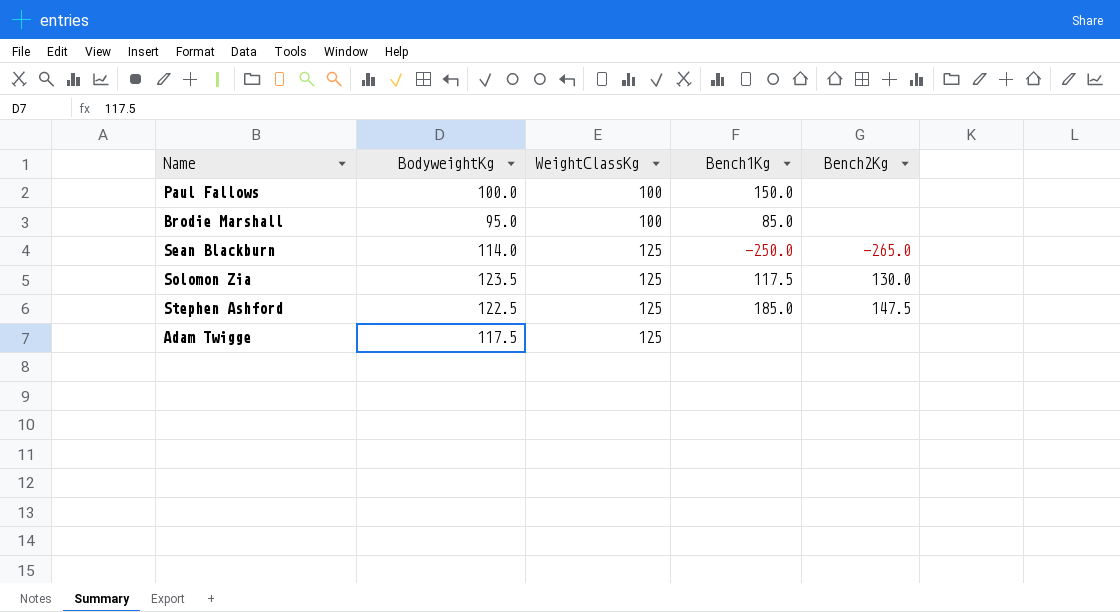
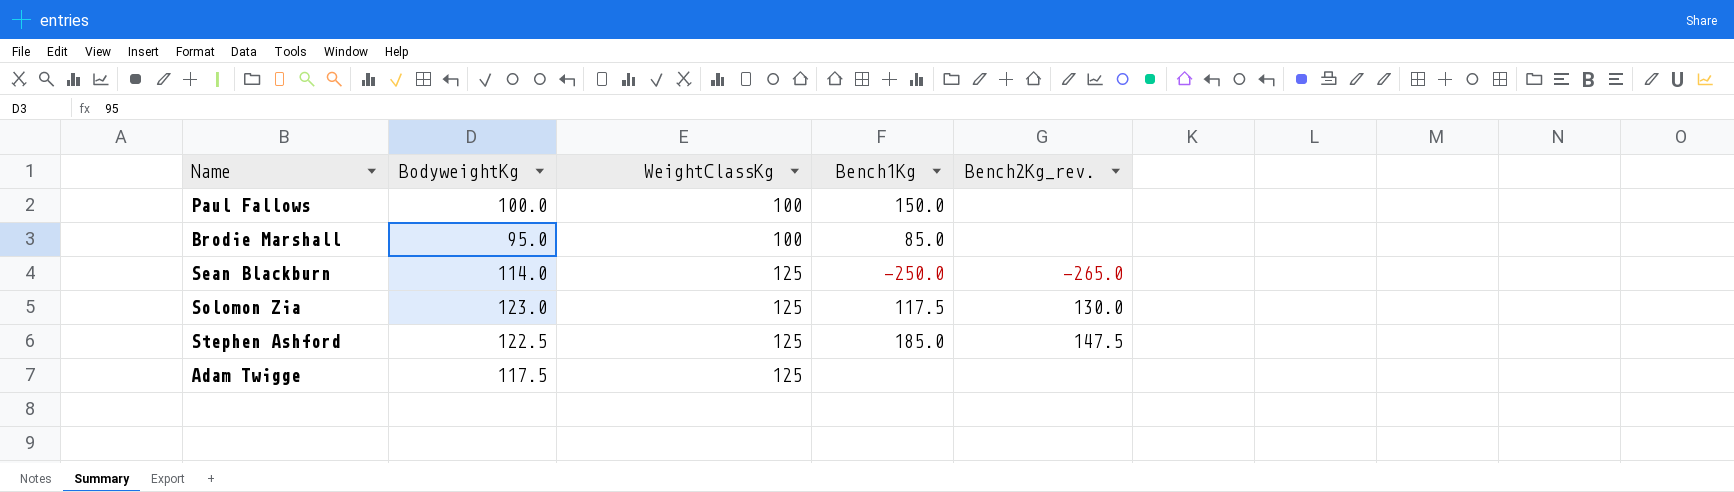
column name: Bench2Kg -> Bench2Kg_rev.
Solomon Zia | BodyweightKg: 123.5 -> 123.0

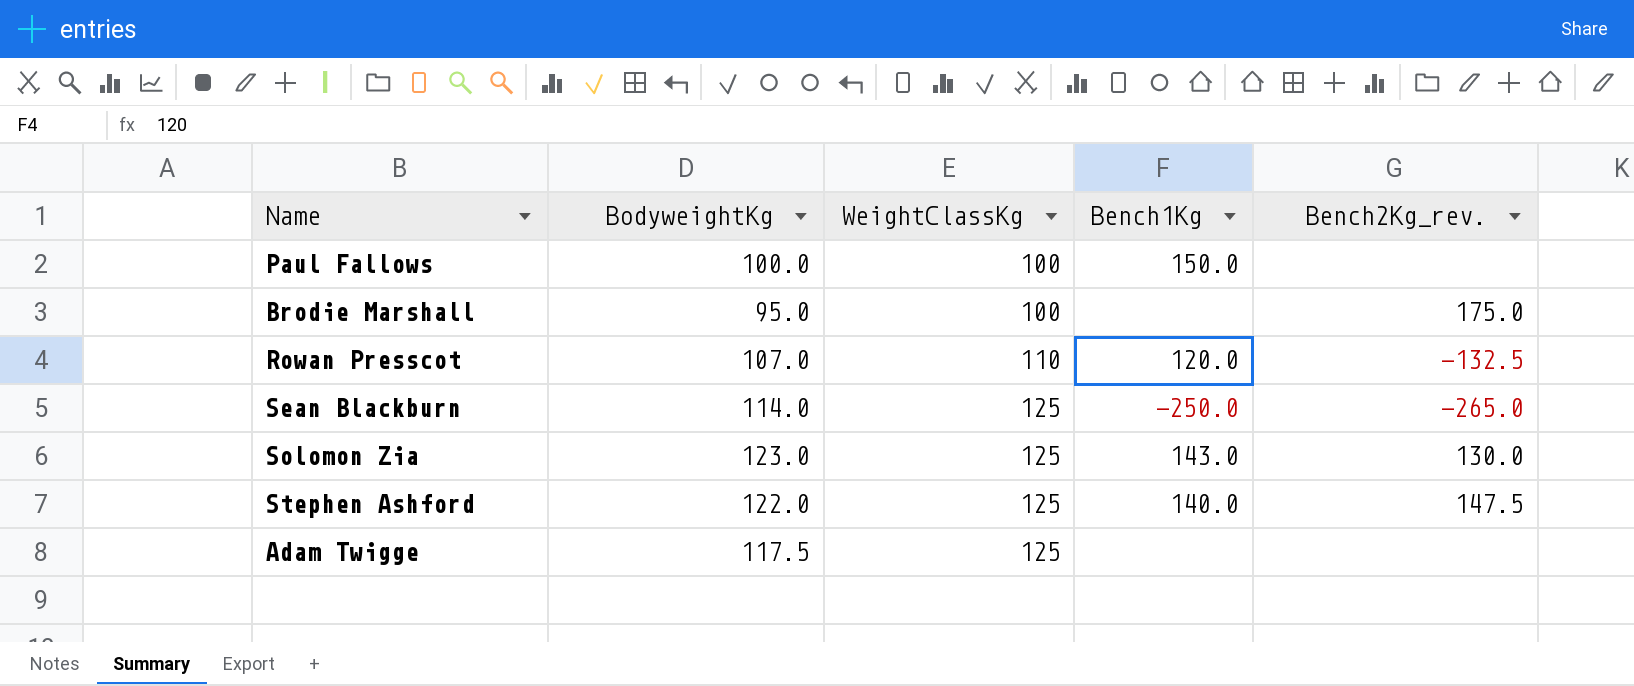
Brodie Marshall | Bench1Kg: 85.0 -> none
Brodie Marshall | Bench2Kg_rev.: none -> 175.0
row Rowan Presscot: none -> 107.0 | 110 | 120.0 | -132.5
Solomon Zia | Bench1Kg: 117.5 -> 143.0
Stephen Ashford | BodyweightKg: 122.5 -> 122.0
Stephen Ashford | Bench1Kg: 185.0 -> 140.0

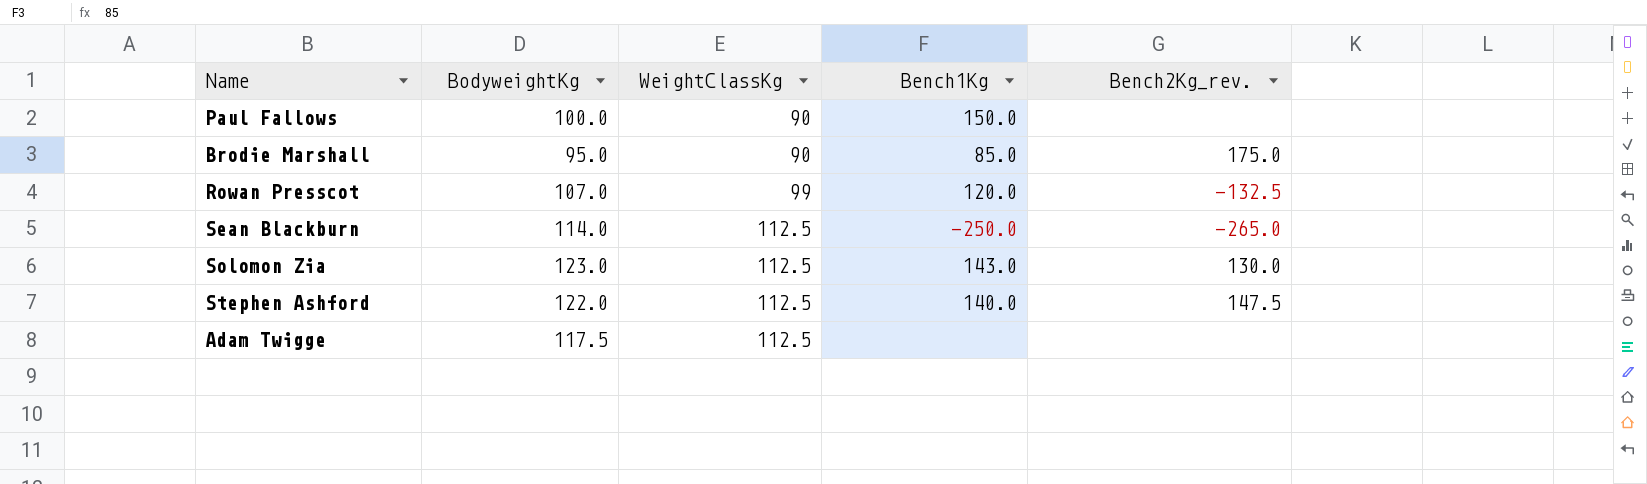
Paul Fallows | WeightClassKg: 100 -> 90
Brodie Marshall | WeightClassKg: 100 -> 90
Brodie Marshall | Bench1Kg: none -> 85.0
Rowan Presscot | WeightClassKg: 110 -> 99
Sean Blackburn | WeightClassKg: 125 -> 112.5
Solomon Zia | WeightClassKg: 125 -> 112.5
Stephen Ashford | WeightClassKg: 125 -> 112.5
Adam Twigge | WeightClassKg: 125 -> 112.5

